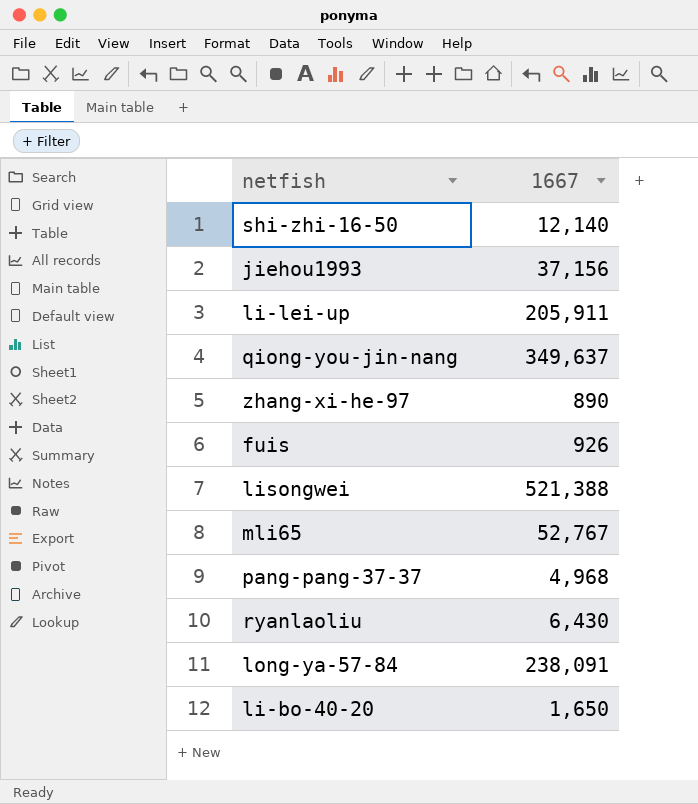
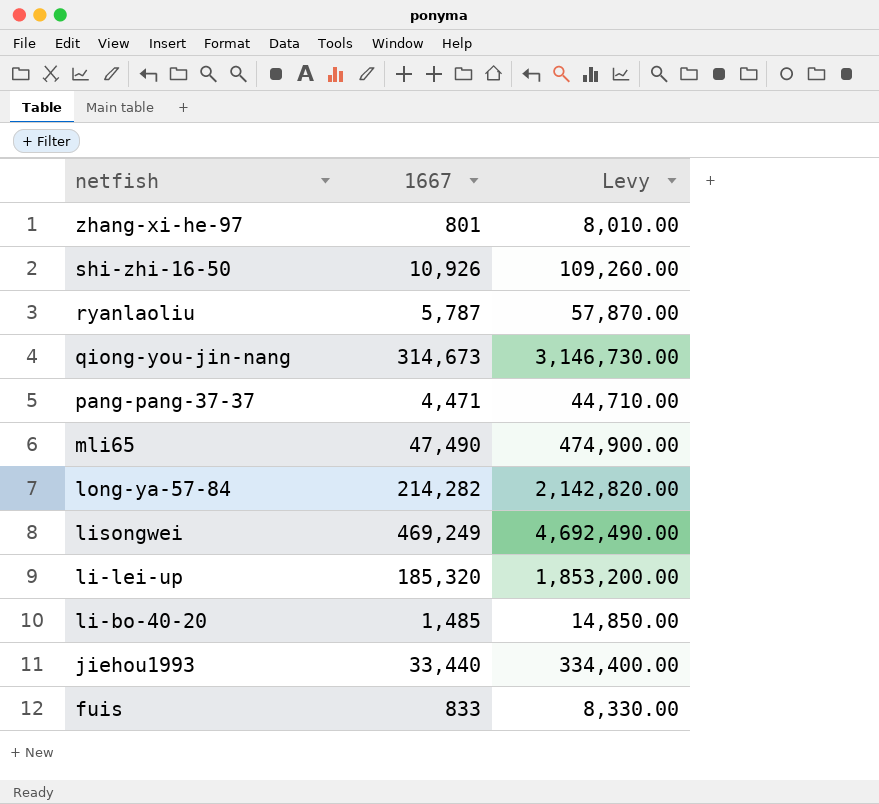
row order: none -> netfish descending
column Levy | formula: none -> [1667] * 10
zhang-xi-he-97 | 1667: 890 -> 801
shi-zhi-16-50 | 1667: 12,140 -> 10,926
ryanlaoliu | 1667: 6,430 -> 5,787
qiong-you-jin-nang | 1667: 349,637 -> 314,673
pang-pang-37-37 | 1667: 4,968 -> 4,471
mli65 | 1667: 52,767 -> 47,490
long-ya-57-84 | 1667: 238,091 -> 214,282
lisongwei | 1667: 521,388 -> 469,249
li-lei-up | 1667: 205,911 -> 185,320
li-bo-40-20 | 1667: 1,650 -> 1,485
jiehou1993 | 1667: 37,156 -> 33,440
fuis | 1667: 926 -> 833

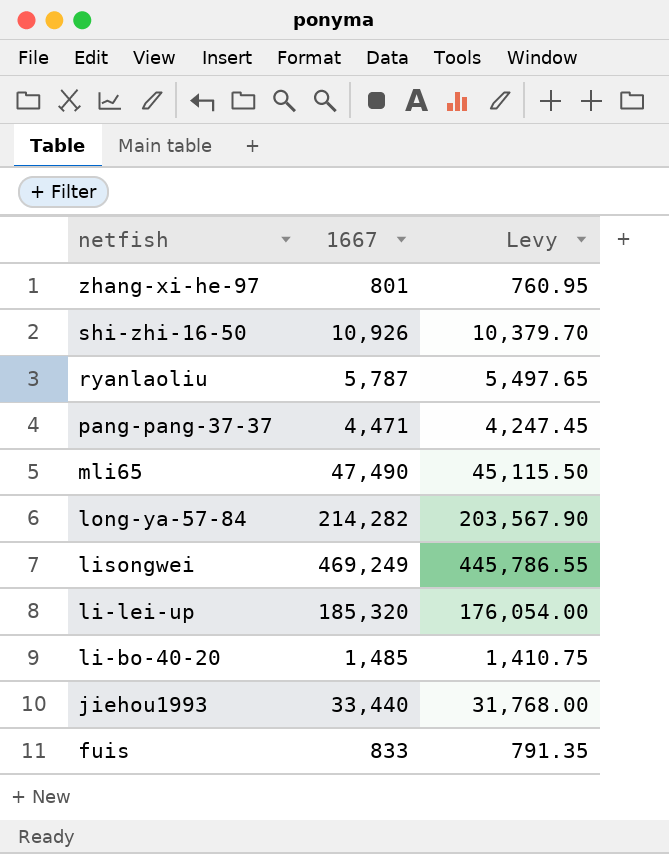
column Levy | formula: [1667] * 10 -> [1667] * 0.95
row qiong-you-jin-nang: 314,673 | 3,146,730.00 -> none

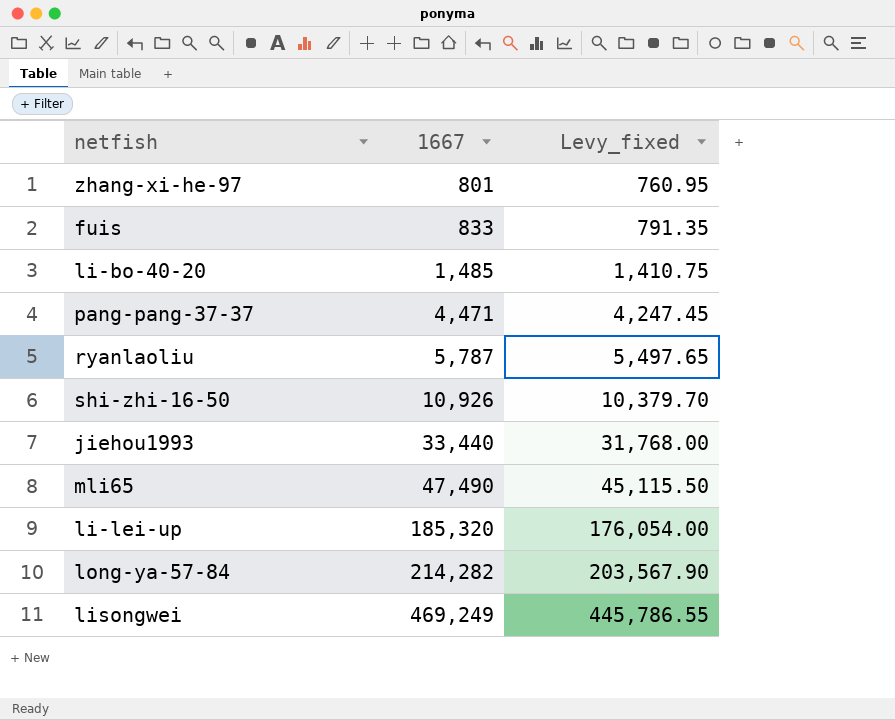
row order: netfish descending -> 1667 ascending
column name: Levy -> Levy_fixed

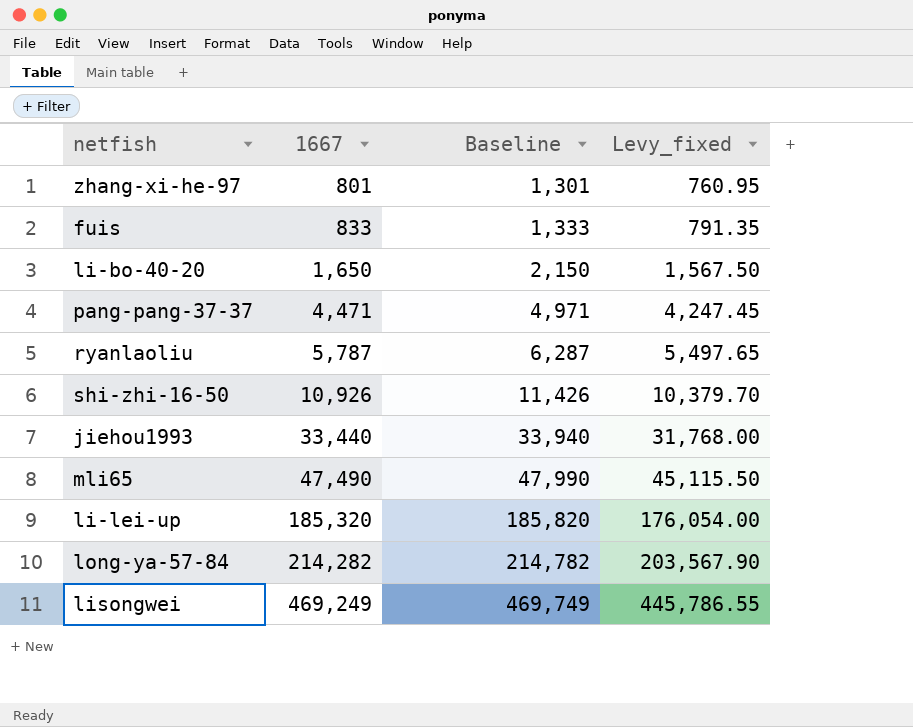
column Baseline | formula: none -> [1667] + 500
li-bo-40-20 | 1667: 1,485 -> 1,650
li-bo-40-20 | Levy_fixed: 1,410.75 -> 1,567.50

